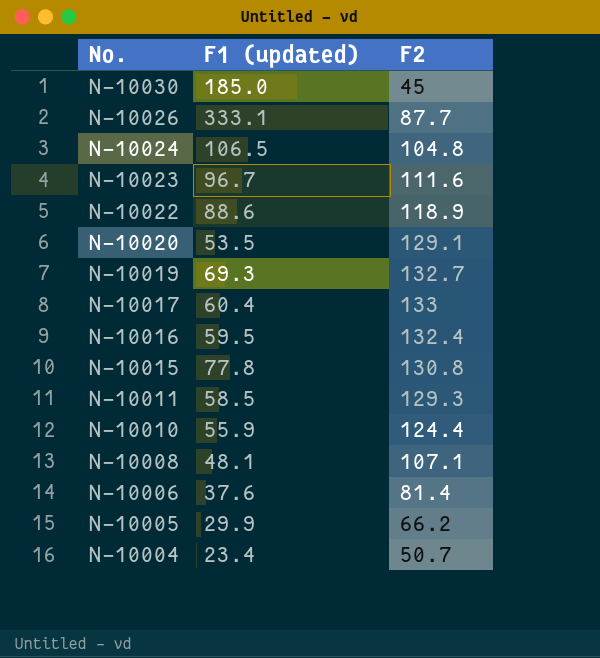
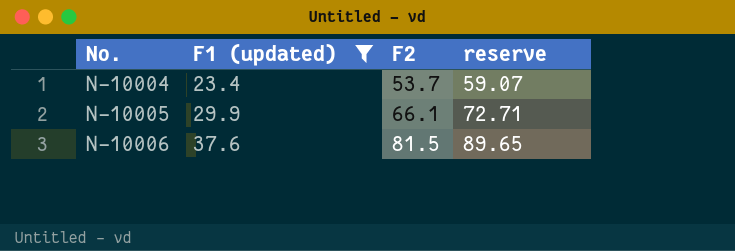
filter: none -> F1 (updated) <= 37.6
row order: No. descending -> No. ascending
column reserve | formula: none -> [F2] * 1.1
N-10004 | F2: 50.7 -> 53.7
N-10005 | F2: 66.2 -> 66.1
N-10006 | F2: 81.4 -> 81.5

